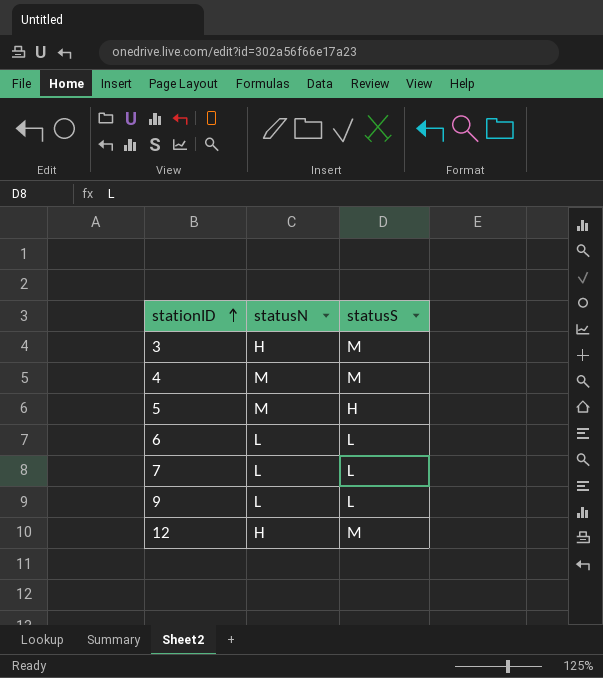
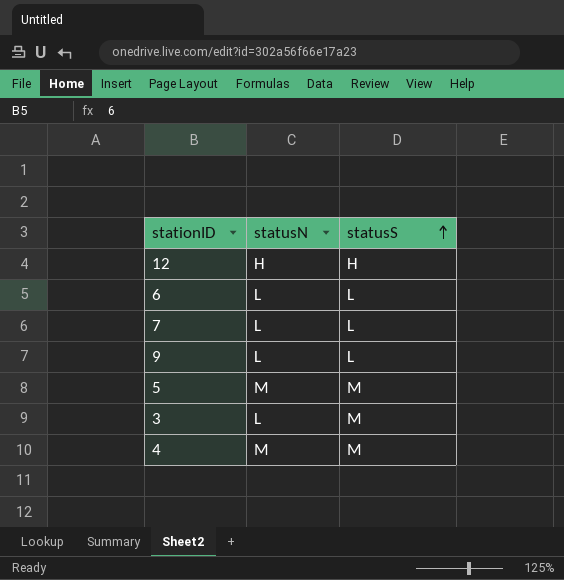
row order: stationID ascending -> statusS ascending
12 | statusS: M -> H
5 | statusS: H -> M
3 | statusN: H -> L

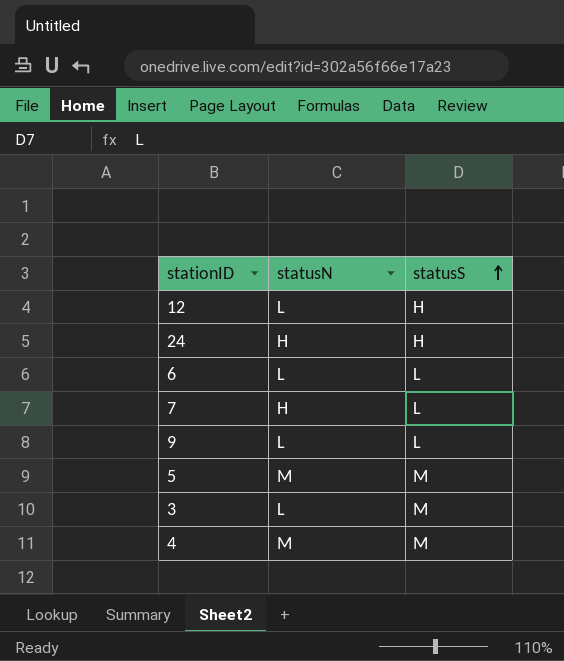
12 | statusN: H -> L
row 24: none -> H | H
7 | statusN: L -> H

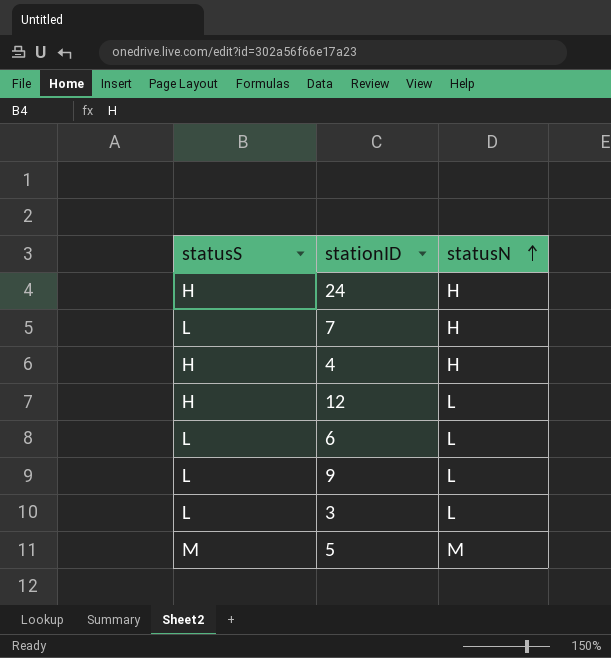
row order: statusS ascending -> statusN ascending
column statusS | position: 3 -> 1
4 | statusS: M -> H
4 | statusN: M -> H
3 | statusS: M -> L

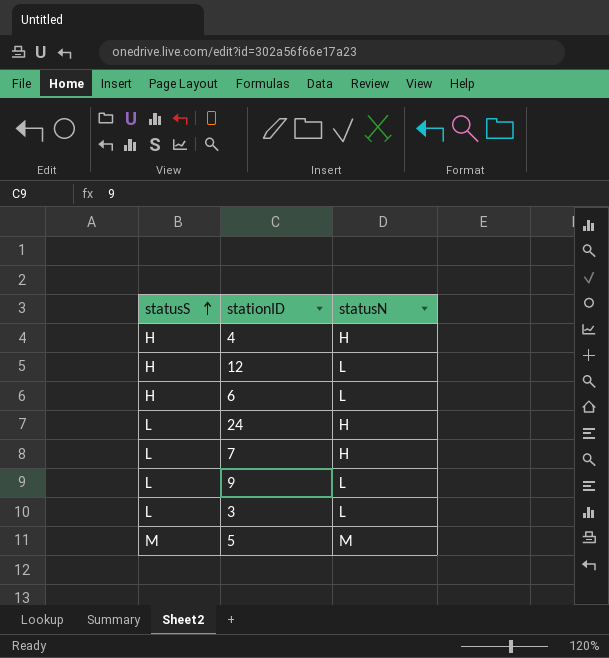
row order: statusN ascending -> statusS ascending
6 | statusS: L -> H
24 | statusS: H -> L

